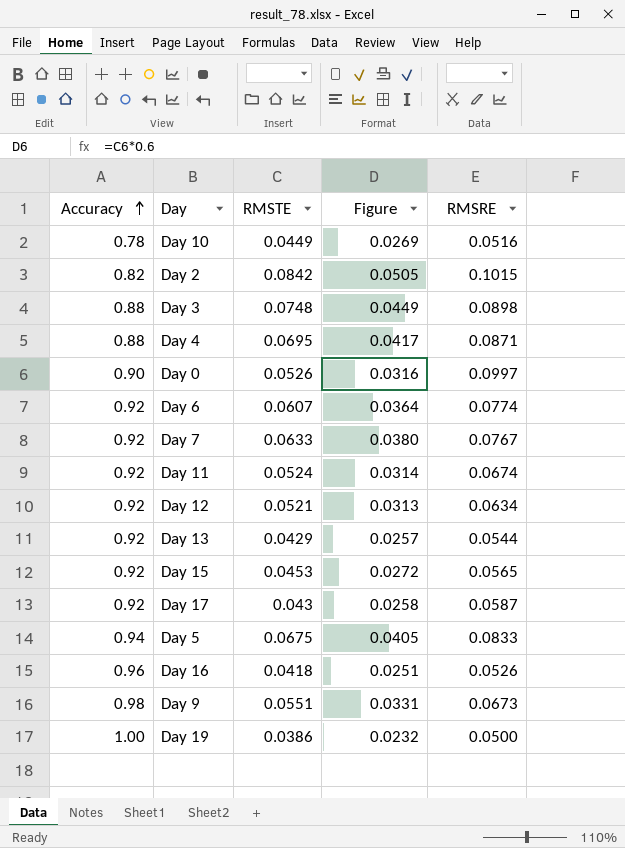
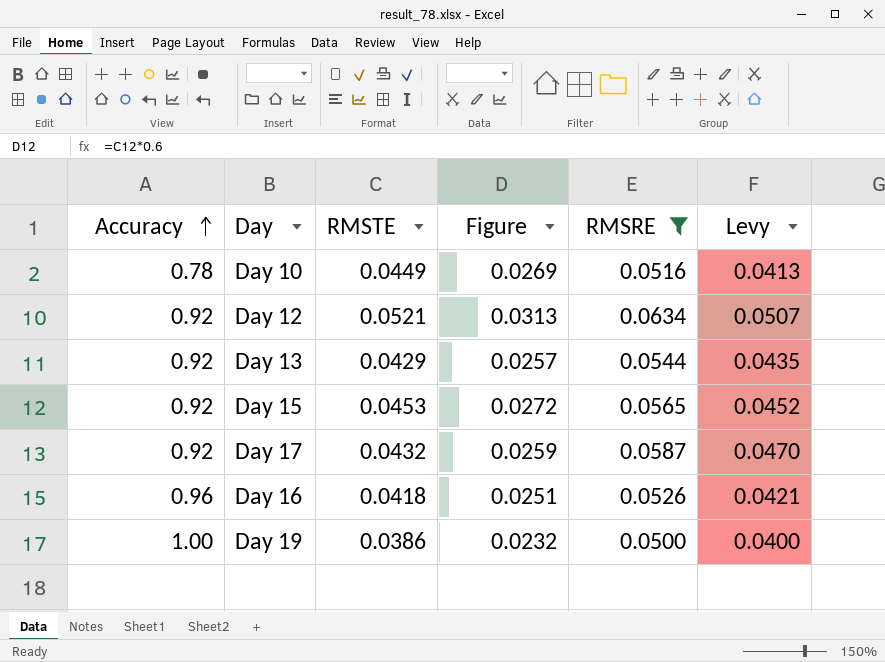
filter: none -> RMSRE <= 0.0634
column Levy | formula: none -> [RMSRE] * 0.8
Day 17 | RMSTE: 0.043 -> 0.0432
Day 17 | Figure: 0.0258 -> 0.0259

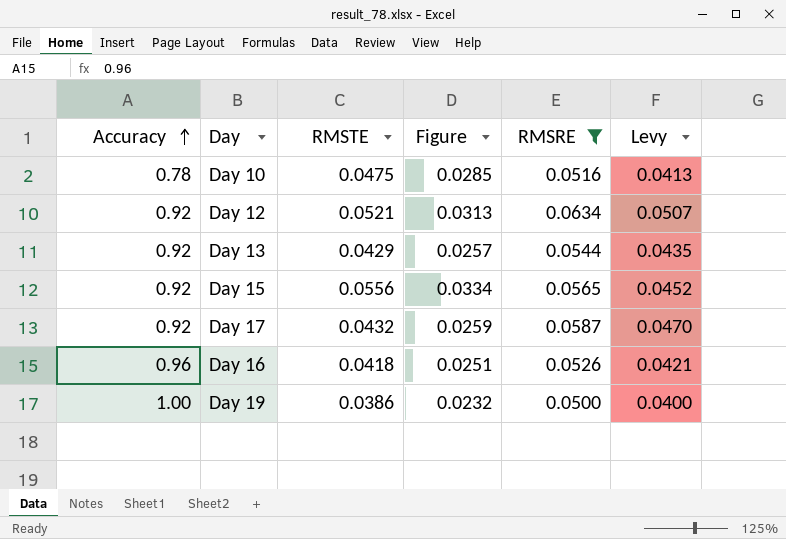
Day 10 | RMSTE: 0.0449 -> 0.0475
Day 10 | Figure: 0.0269 -> 0.0285
Day 15 | RMSTE: 0.0453 -> 0.0556
Day 15 | Figure: 0.0272 -> 0.0334

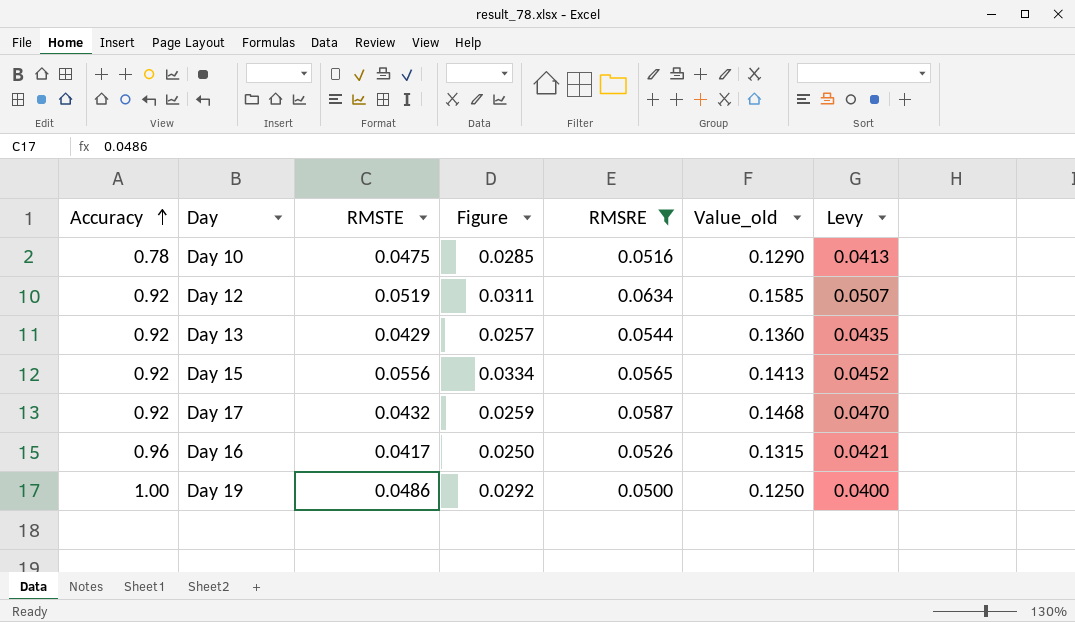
column Value_old | formula: none -> [RMSRE] * 2.5
Day 12 | RMSTE: 0.0521 -> 0.0519
Day 12 | Figure: 0.0313 -> 0.0311
Day 16 | RMSTE: 0.0418 -> 0.0417
Day 16 | Figure: 0.0251 -> 0.0250
Day 19 | RMSTE: 0.0386 -> 0.0486
Day 19 | Figure: 0.0232 -> 0.0292

